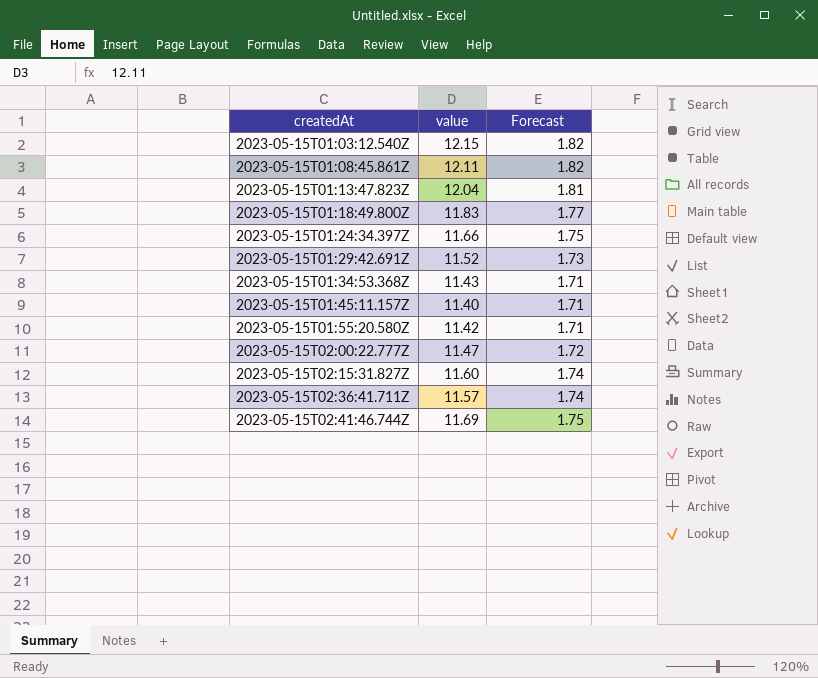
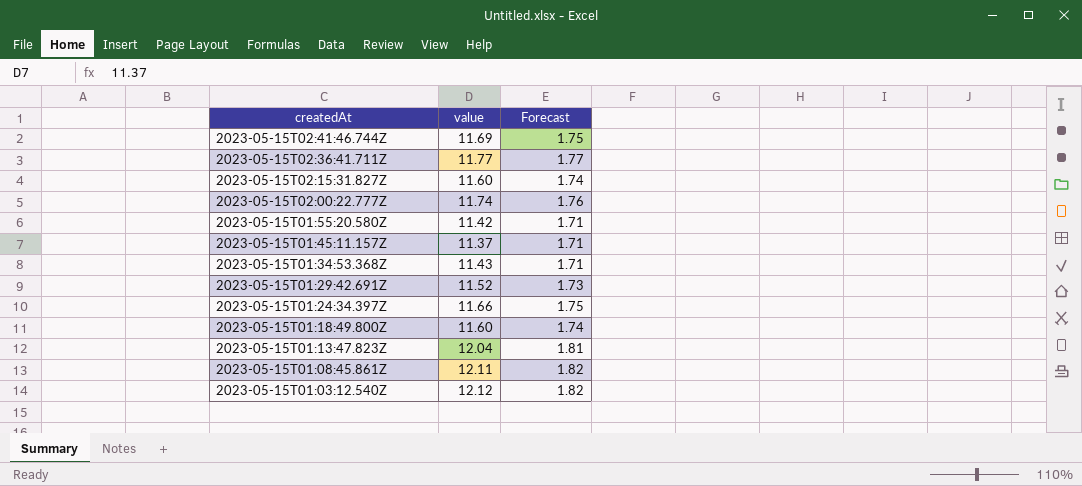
row order: createdAt ascending -> createdAt descending
2023-05-15T02:36:41.711Z | value: 11.57 -> 11.77
2023-05-15T02:36:41.711Z | Forecast: 1.74 -> 1.77
2023-05-15T02:00:22.777Z | value: 11.47 -> 11.74
2023-05-15T02:00:22.777Z | Forecast: 1.72 -> 1.76
2023-05-15T01:45:11.157Z | value: 11.40 -> 11.37
2023-05-15T01:18:49.800Z | value: 11.83 -> 11.60
2023-05-15T01:18:49.800Z | Forecast: 1.77 -> 1.74
2023-05-15T01:03:12.540Z | value: 12.15 -> 12.12

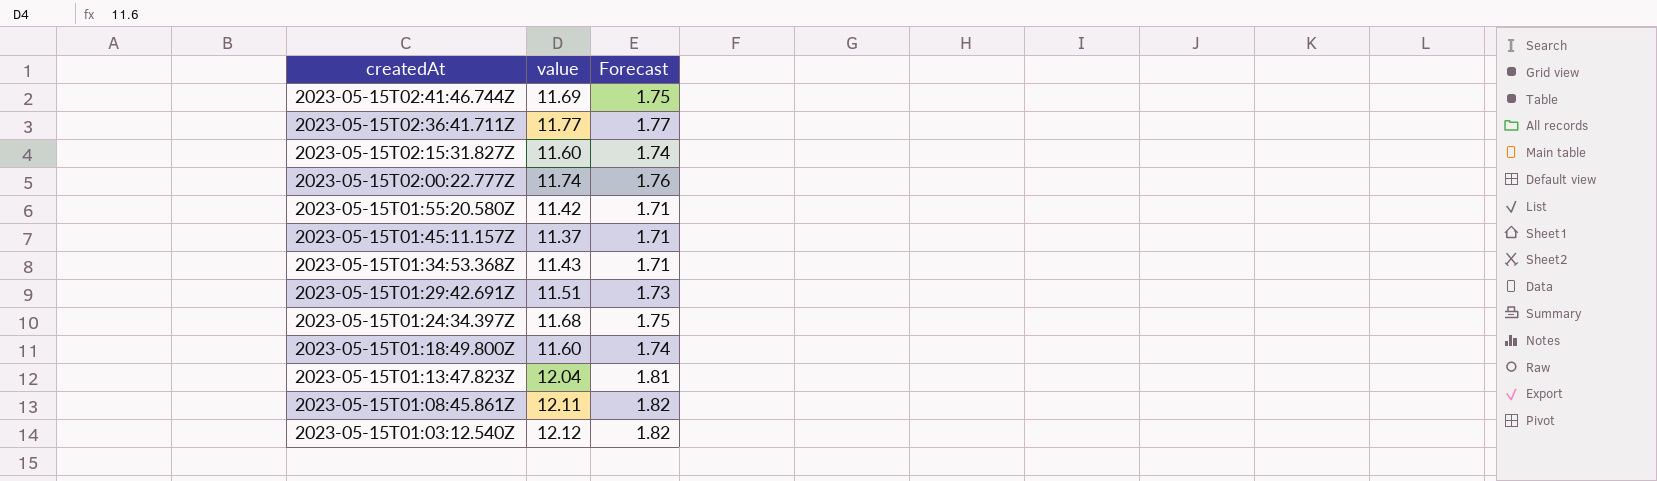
2023-05-15T01:29:42.691Z | value: 11.52 -> 11.51
2023-05-15T01:24:34.397Z | value: 11.66 -> 11.68

